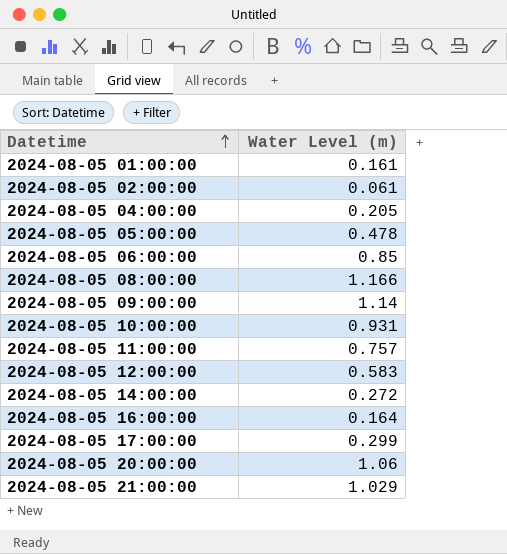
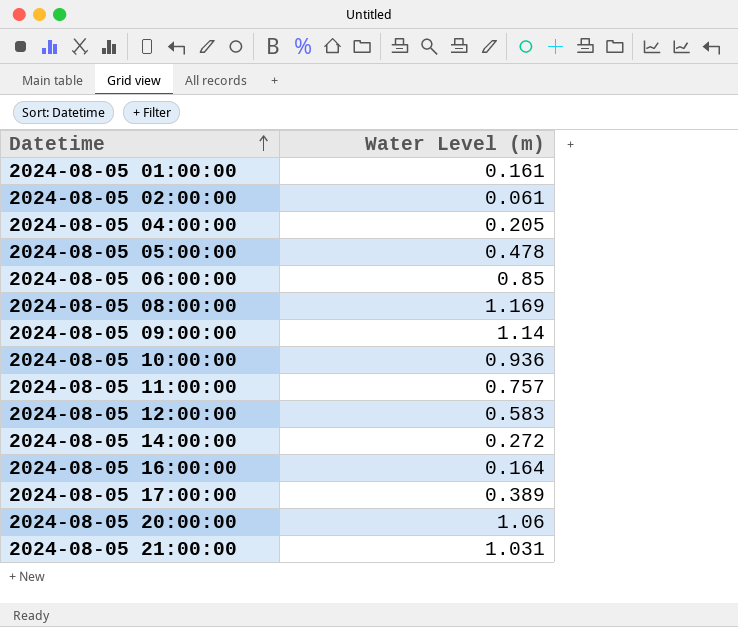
2024-08-05 08:00:00 | Water Level (m): 1.166 -> 1.169
2024-08-05 10:00:00 | Water Level (m): 0.931 -> 0.936
2024-08-05 17:00:00 | Water Level (m): 0.299 -> 0.389
2024-08-05 21:00:00 | Water Level (m): 1.029 -> 1.031

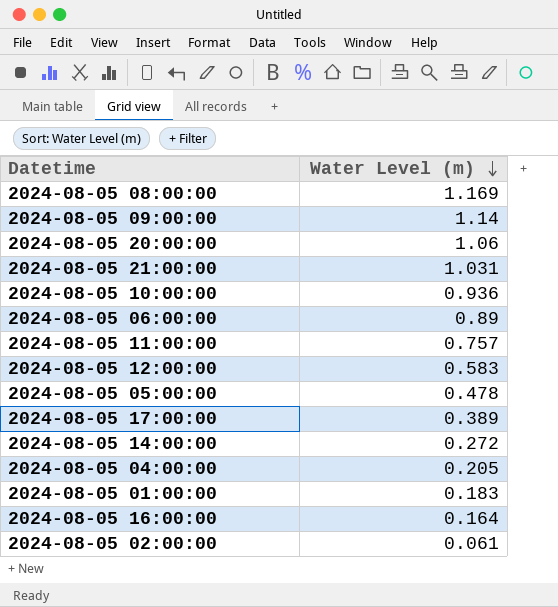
row order: Datetime ascending -> Water Level (m) descending
2024-08-05 06:00:00 | Water Level (m): 0.85 -> 0.89
2024-08-05 01:00:00 | Water Level (m): 0.161 -> 0.183

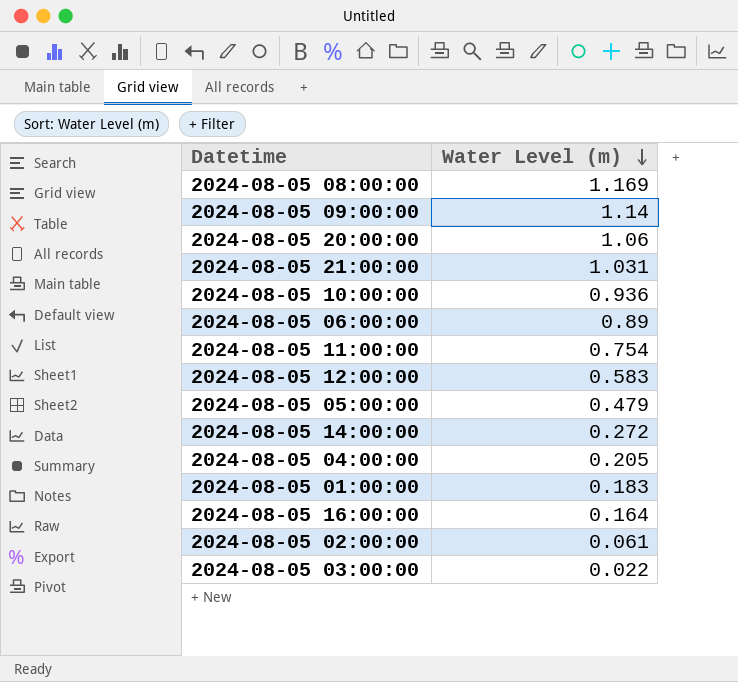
row 2024-08-05 17:00:00: 0.389 -> none
2024-08-05 11:00:00 | Water Level (m): 0.757 -> 0.754
2024-08-05 05:00:00 | Water Level (m): 0.478 -> 0.479
row 2024-08-05 03:00:00: none -> 0.022

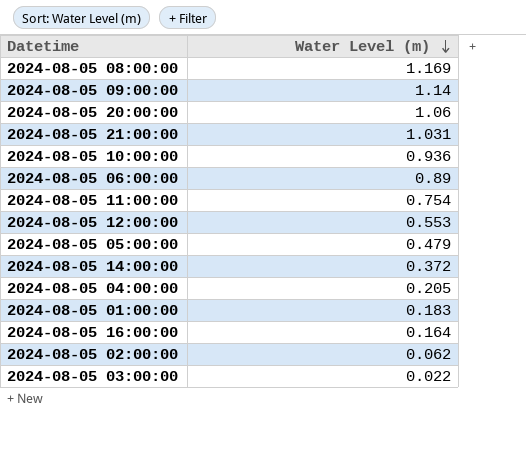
2024-08-05 12:00:00 | Water Level (m): 0.583 -> 0.553
2024-08-05 14:00:00 | Water Level (m): 0.272 -> 0.372
2024-08-05 02:00:00 | Water Level (m): 0.061 -> 0.062

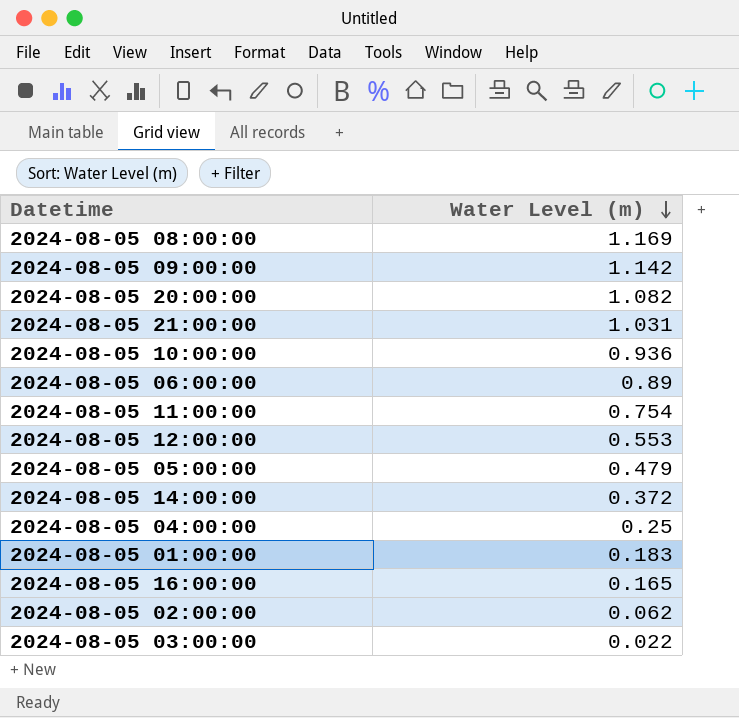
2024-08-05 09:00:00 | Water Level (m): 1.14 -> 1.142
2024-08-05 20:00:00 | Water Level (m): 1.06 -> 1.082
2024-08-05 04:00:00 | Water Level (m): 0.205 -> 0.25
2024-08-05 16:00:00 | Water Level (m): 0.164 -> 0.165

